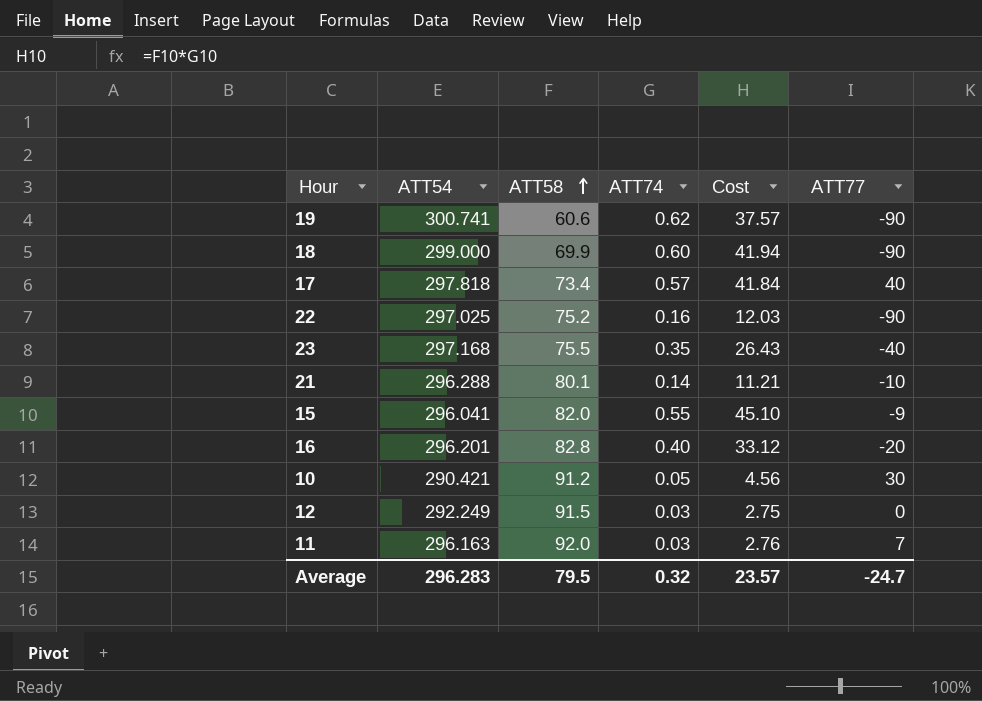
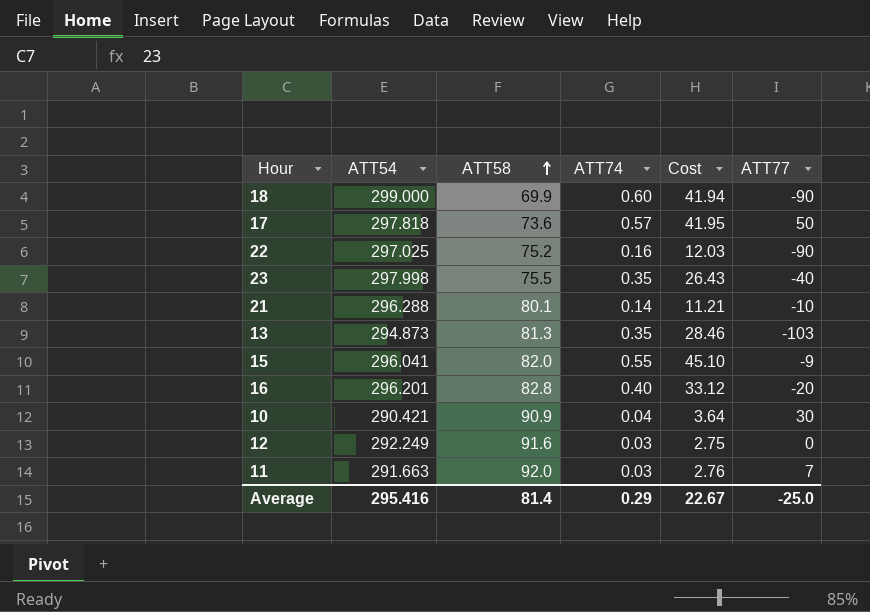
row 19: 300.741 | 60.6 | 0.62 | 37.57 | -90 -> none
17 | ATT58: 73.4 -> 73.6
17 | Cost: 41.84 -> 41.95
17 | ATT77: 40 -> 50
23 | ATT54: 297.168 -> 297.998
row 13: none -> 294.873 | 81.3 | 0.35 | 28.46 | -103
10 | ATT58: 91.2 -> 90.9
10 | ATT74: 0.05 -> 0.04
10 | Cost: 4.56 -> 3.64
12 | ATT58: 91.5 -> 91.6
11 | ATT54: 296.163 -> 291.663
Average | ATT54: 296.283 -> 295.416
Average | ATT58: 79.5 -> 81.4
Average | ATT74: 0.32 -> 0.29
Average | Cost: 23.57 -> 22.67
Average | ATT77: -24.7 -> -25.0

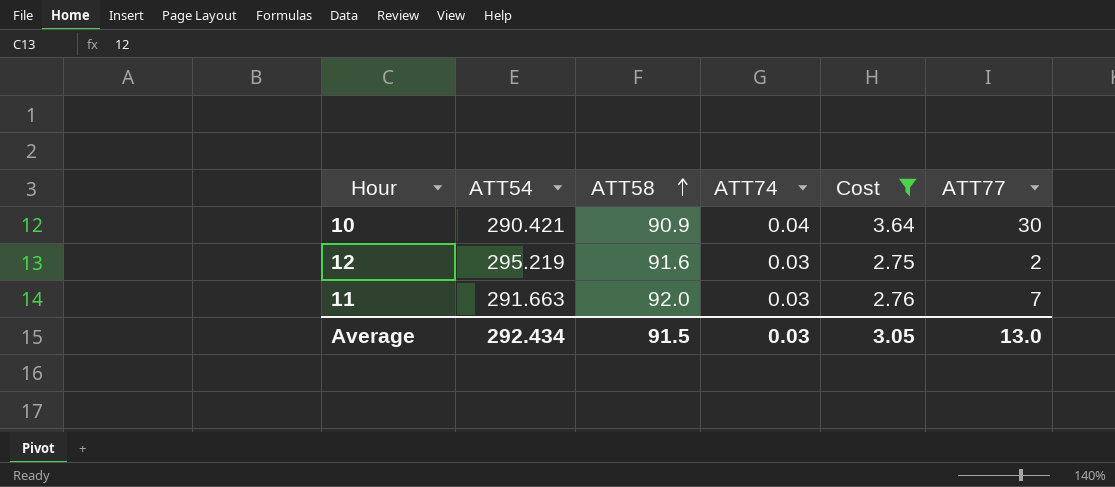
filter: none -> Cost <= 3.64
12 | ATT54: 292.249 -> 295.219
12 | ATT77: 0 -> 2
Average | ATT54: 295.416 -> 292.434
Average | ATT58: 81.4 -> 91.5
Average | ATT74: 0.29 -> 0.03
Average | Cost: 22.67 -> 3.05
Average | ATT77: -25.0 -> 13.0

